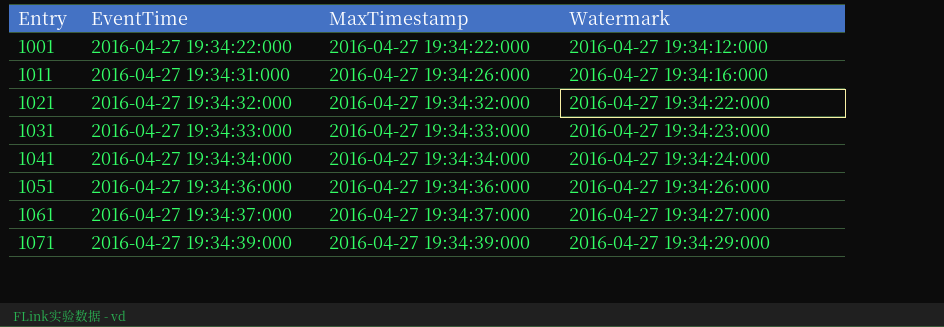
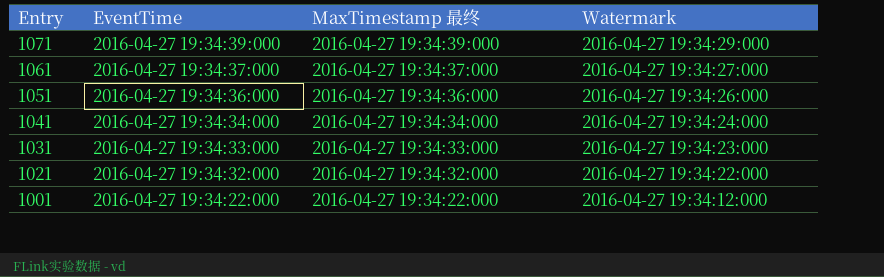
row order: Entry ascending -> Entry descending
column name: MaxTimestamp -> MaxTimestamp 最终
row 1011: 2016-04-27 19:34:31:000 | 2016-04-27 19:34:26:000 | 2016-04-27 19:34:16:000 -> none

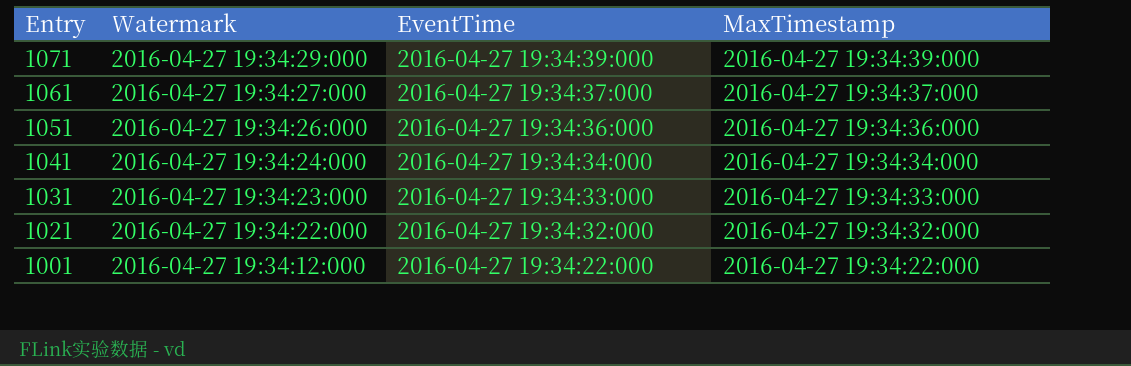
column Watermark | position: 4 -> 2
column name: MaxTimestamp 最终 -> MaxTimestamp

